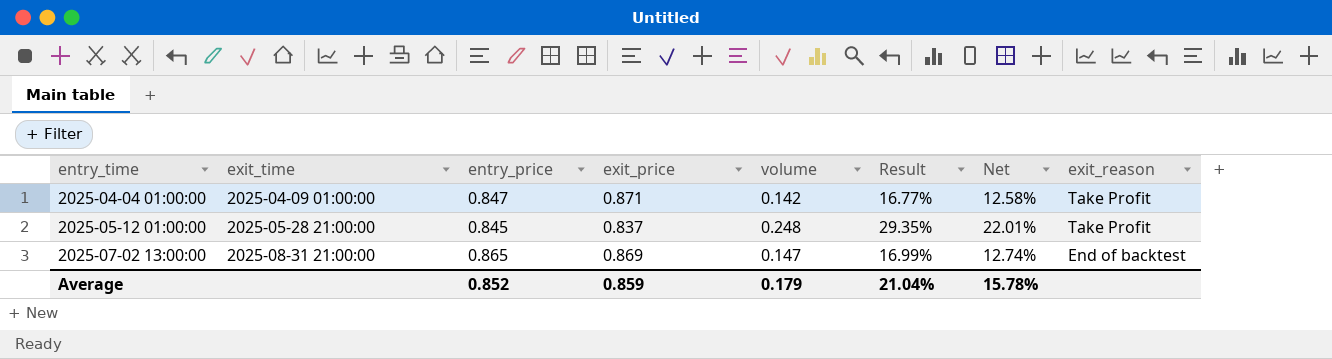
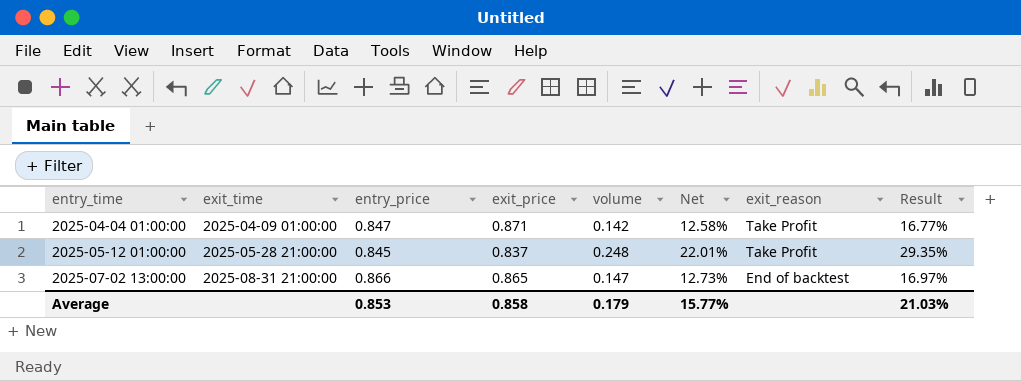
column Result | position: 6 -> 8
2025-07-02 13:00:00 | entry_price: 0.865 -> 0.866
2025-07-02 13:00:00 | exit_price: 0.869 -> 0.865
2025-07-02 13:00:00 | Net: 12.74% -> 12.73%
2025-07-02 13:00:00 | Result: 16.99% -> 16.97%
Average | entry_price: 0.852 -> 0.853
Average | exit_price: 0.859 -> 0.858
Average | Net: 15.78% -> 15.77%
Average | Result: 21.04% -> 21.03%

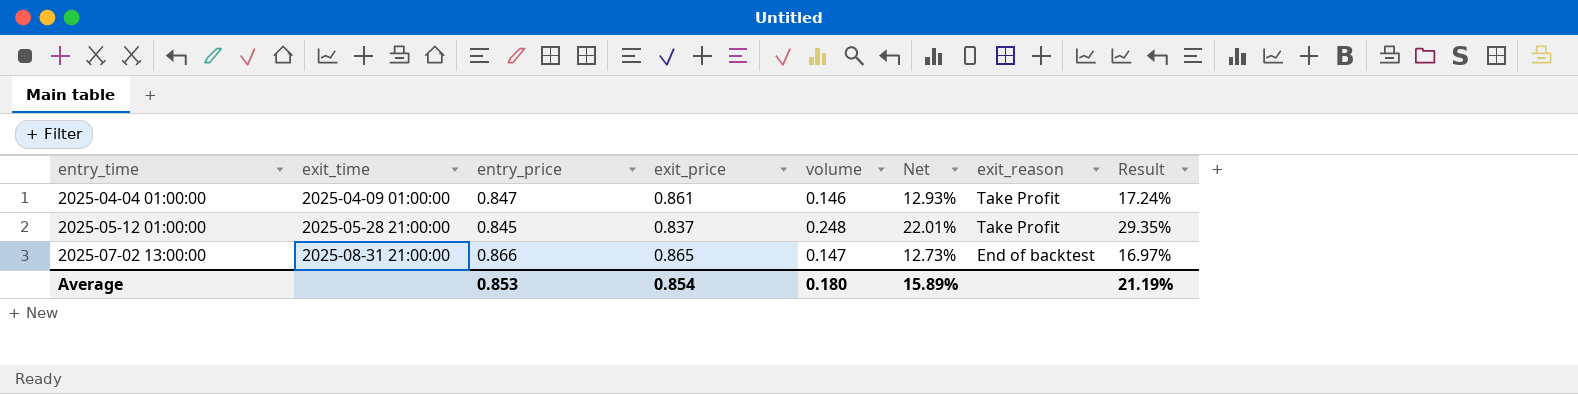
2025-04-04 01:00:00 | exit_price: 0.871 -> 0.861
2025-04-04 01:00:00 | volume: 0.142 -> 0.146
2025-04-04 01:00:00 | Net: 12.58% -> 12.93%
2025-04-04 01:00:00 | Result: 16.77% -> 17.24%
Average | exit_price: 0.858 -> 0.854
Average | volume: 0.179 -> 0.180
Average | Net: 15.77% -> 15.89%
Average | Result: 21.03% -> 21.19%

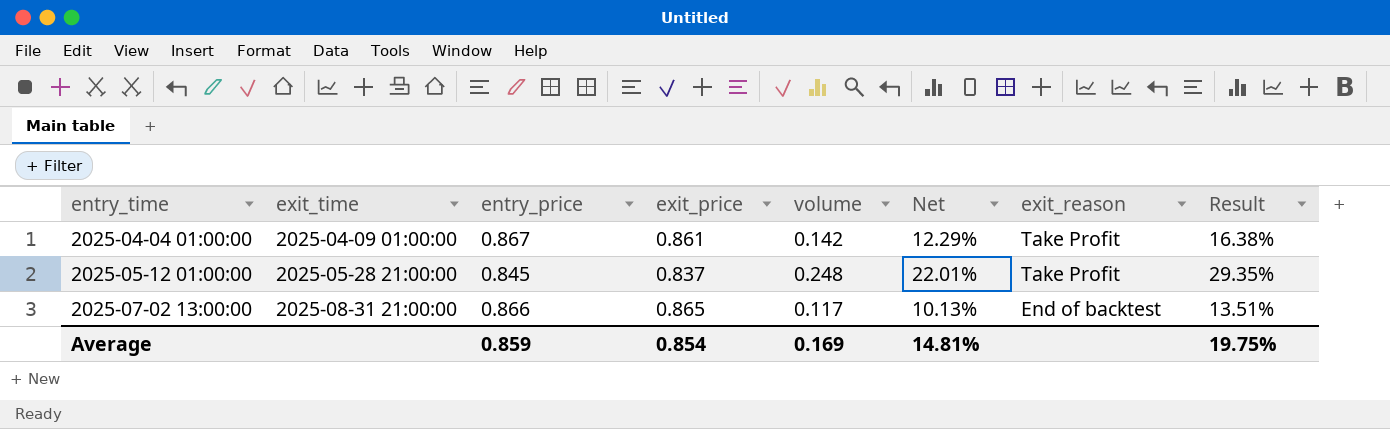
2025-04-04 01:00:00 | entry_price: 0.847 -> 0.867
2025-04-04 01:00:00 | volume: 0.146 -> 0.142
2025-04-04 01:00:00 | Net: 12.93% -> 12.29%
2025-04-04 01:00:00 | Result: 17.24% -> 16.38%
2025-07-02 13:00:00 | volume: 0.147 -> 0.117
2025-07-02 13:00:00 | Net: 12.73% -> 10.13%
2025-07-02 13:00:00 | Result: 16.97% -> 13.51%
Average | entry_price: 0.853 -> 0.859
Average | volume: 0.180 -> 0.169
Average | Net: 15.89% -> 14.81%
Average | Result: 21.19% -> 19.75%

